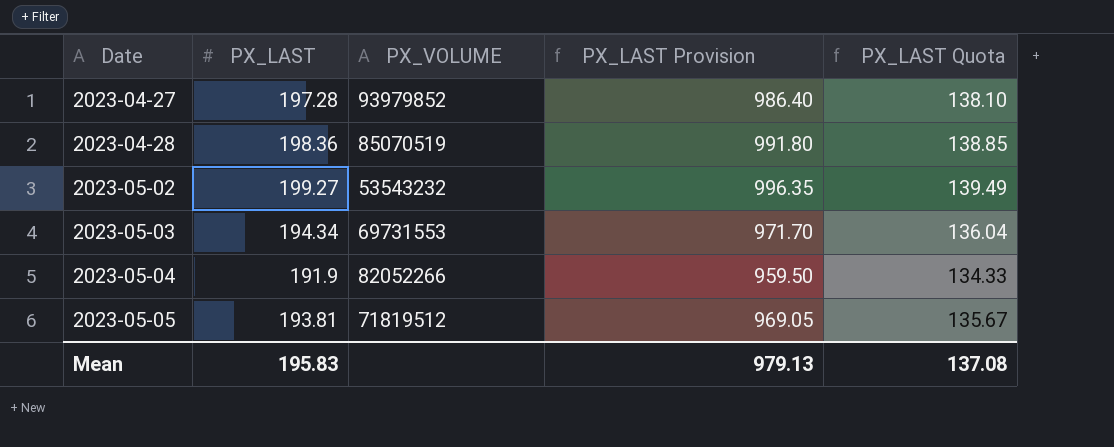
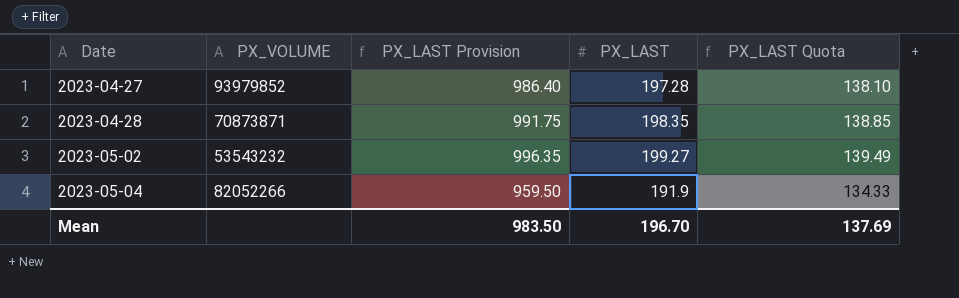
column PX_LAST | position: 2 -> 4
row 2023-05-03: 194.34 | 69731553 | 971.70 | 136.04 -> none
row 2023-05-05: 193.81 | 71819512 | 969.05 | 135.67 -> none
2023-04-28 | PX_VOLUME: 85070519 -> 70873871
2023-04-28 | PX_LAST Provision: 991.80 -> 991.75
2023-04-28 | PX_LAST: 198.36 -> 198.35
Mean | PX_LAST Provision: 979.13 -> 983.50
Mean | PX_LAST: 195.83 -> 196.70
Mean | PX_LAST Quota: 137.08 -> 137.69

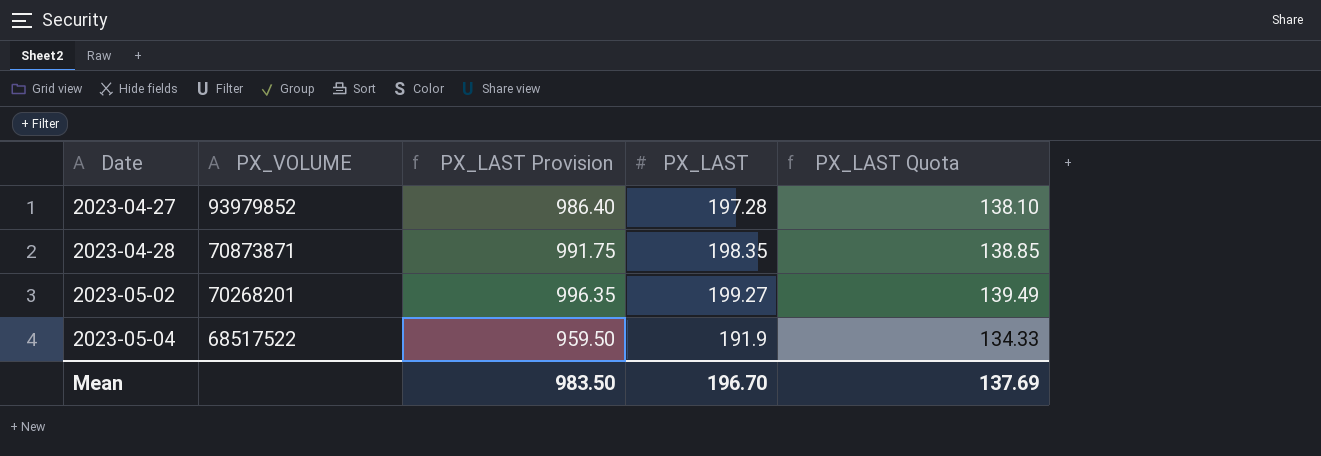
2023-05-02 | PX_VOLUME: 53543232 -> 70268201
2023-05-04 | PX_VOLUME: 82052266 -> 68517522

